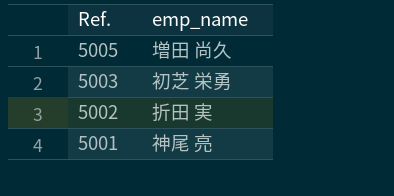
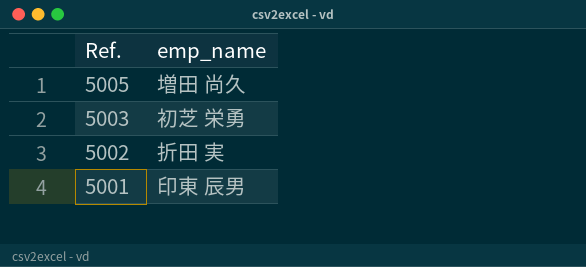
5001 | emp_name: 神尾 亮 -> 印東 辰男

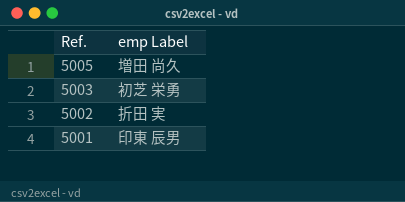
column name: emp_name -> emp Label

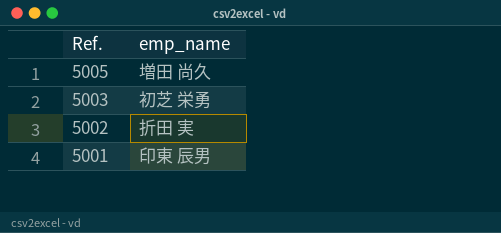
column name: emp Label -> emp_name

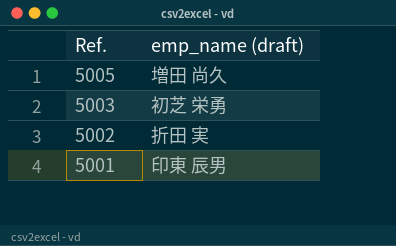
column name: emp_name -> emp_name (draft)

